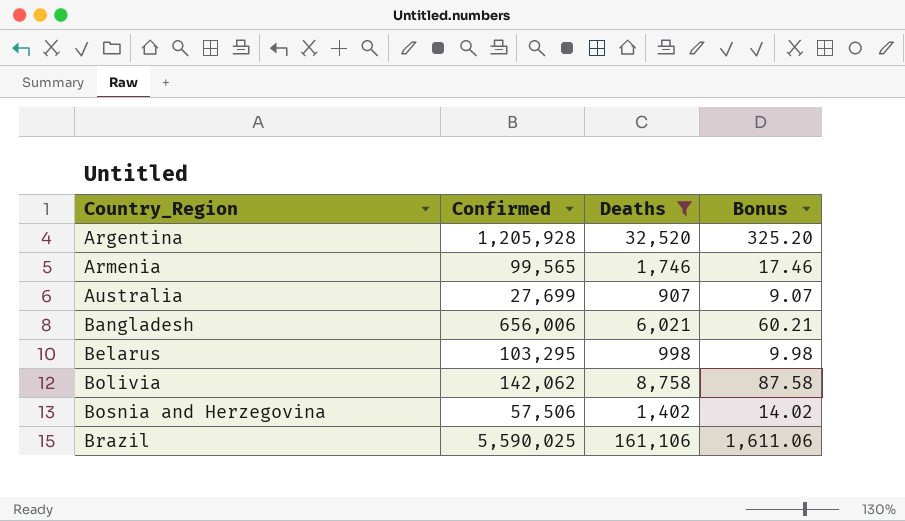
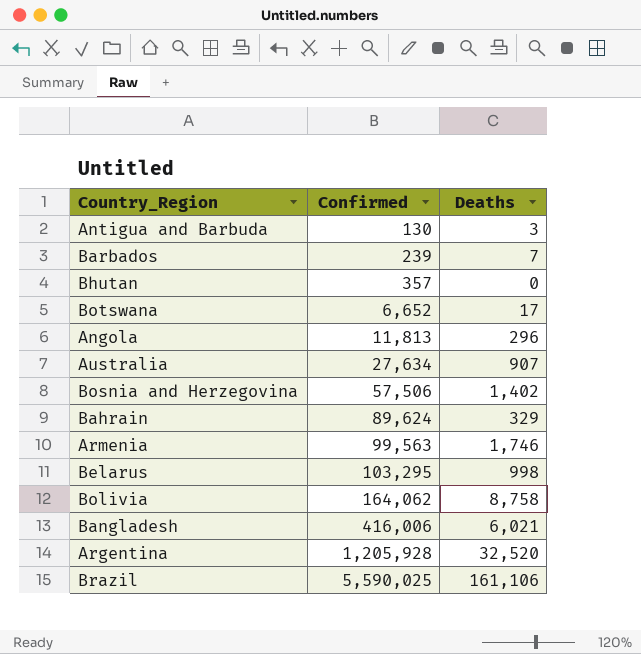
filter: Deaths >= 907 -> none
row order: Country_Region ascending -> Confirmed ascending
column Bonus | formula: [Deaths] * 0.01 -> none
Australia | Confirmed: 27,699 -> 27,634
Armenia | Confirmed: 99,565 -> 99,563
Bolivia | Confirmed: 142,062 -> 164,062
Bangladesh | Confirmed: 656,006 -> 416,006

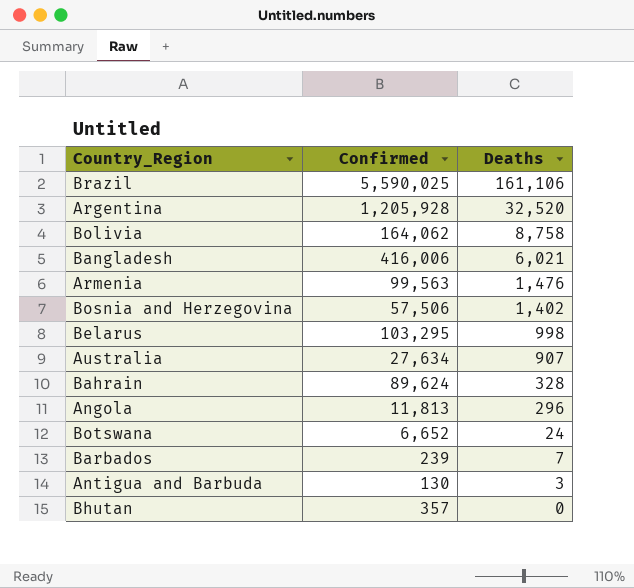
row order: Confirmed ascending -> Deaths descending
Armenia | Deaths: 1,746 -> 1,476
Bahrain | Deaths: 329 -> 328
Botswana | Deaths: 17 -> 24

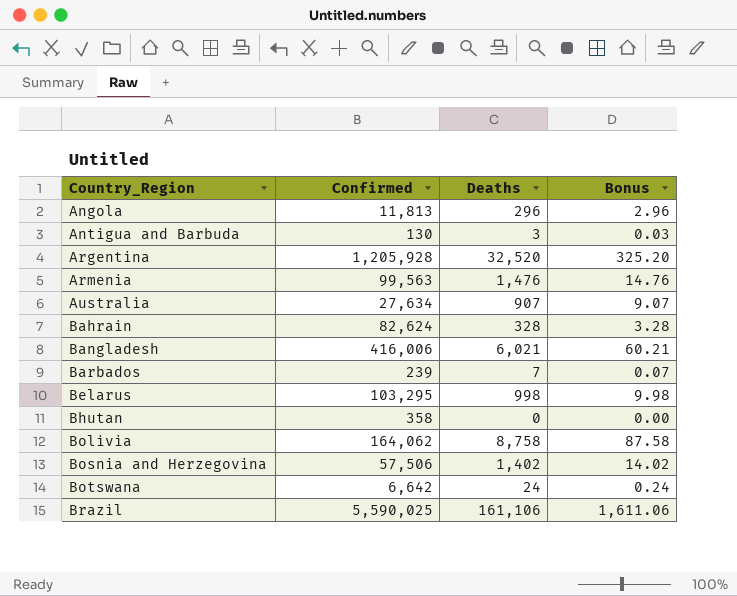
row order: Deaths descending -> Country_Region ascending
column Bonus | formula: none -> [Deaths] * 0.01
Bahrain | Confirmed: 89,624 -> 82,624
Bhutan | Confirmed: 357 -> 358
Botswana | Confirmed: 6,652 -> 6,642

